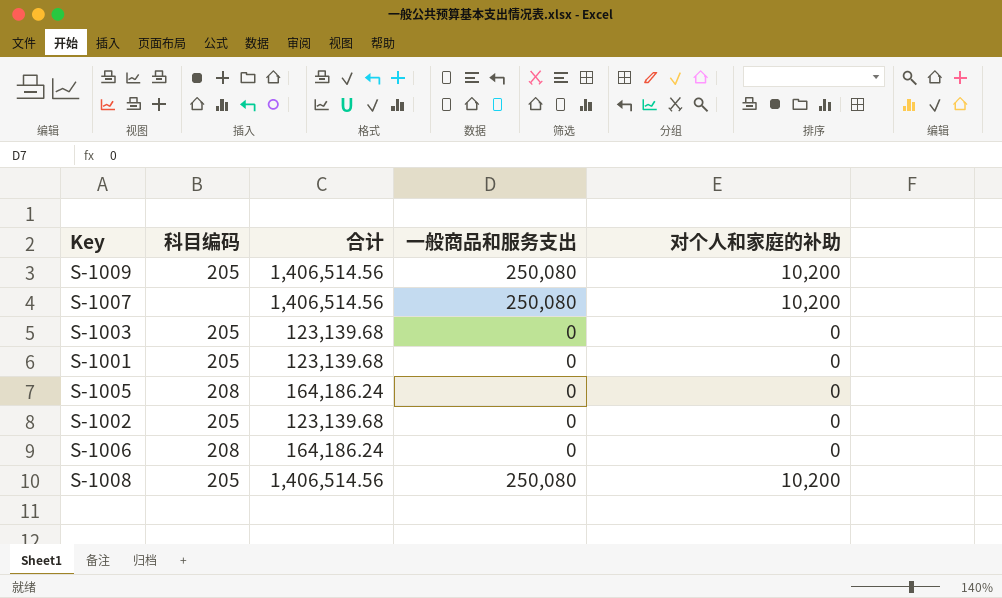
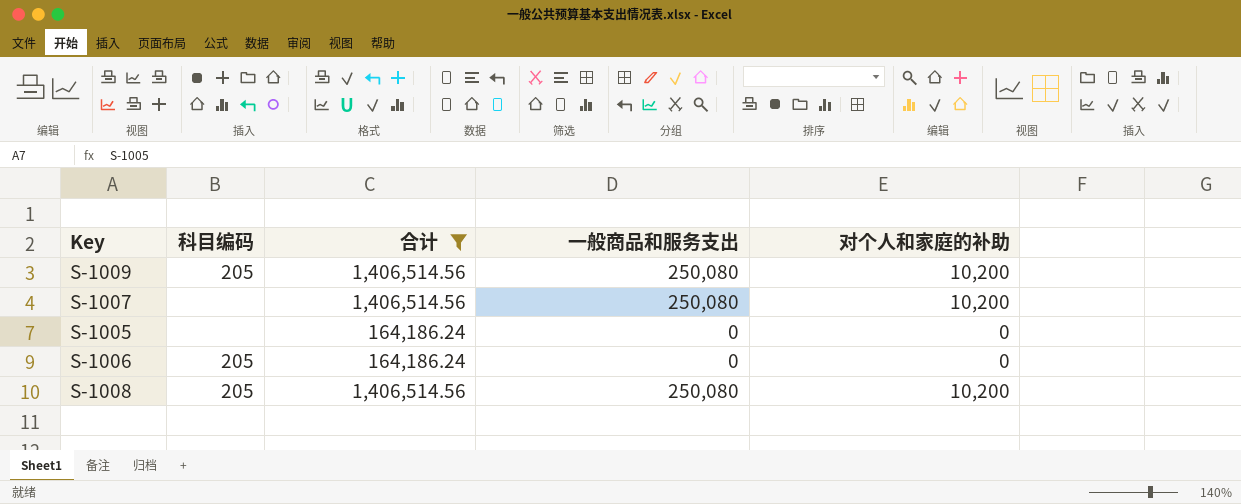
filter: none -> 合计 != 123,139.68
S-1005 | 科目编码: 208 -> none
S-1006 | 科目编码: 208 -> 205

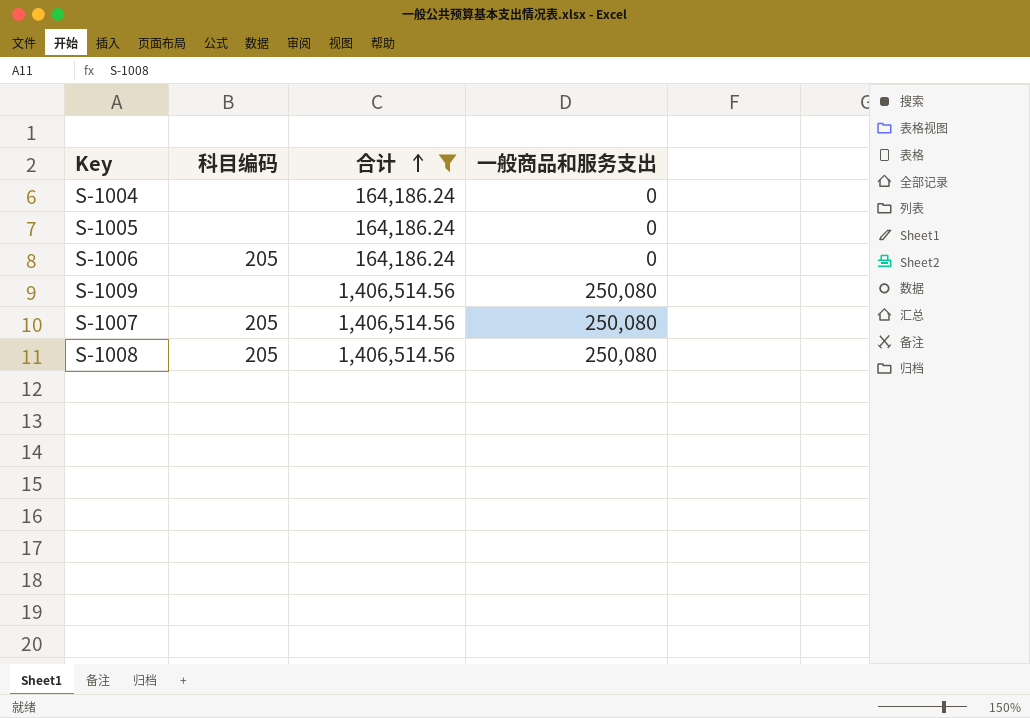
row order: none -> 合计 ascending
column 对个人和家庭的补助 | position: 5 -> none
row S-1004: none -> none | 164,186.24 | 0
S-1009 | 科目编码: 205 -> none
S-1007 | 科目编码: none -> 205

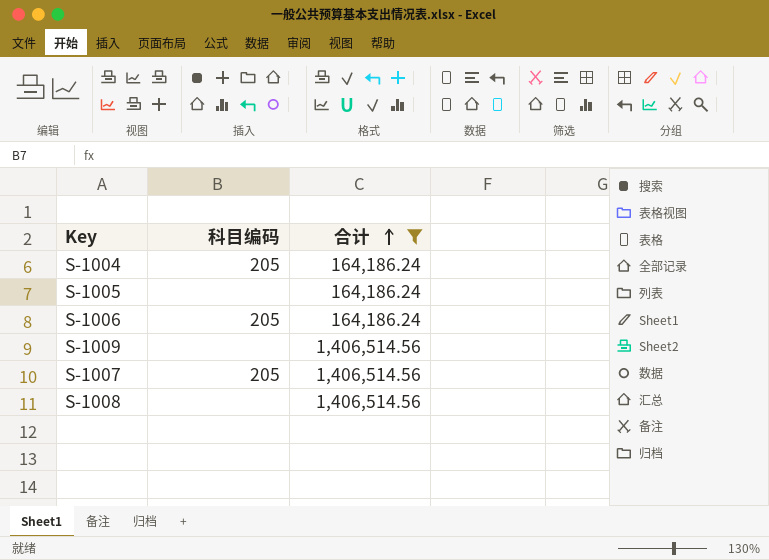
column 一般商品和服务支出 | position: 4 -> none
S-1004 | 科目编码: none -> 205
S-1008 | 科目编码: 205 -> none

